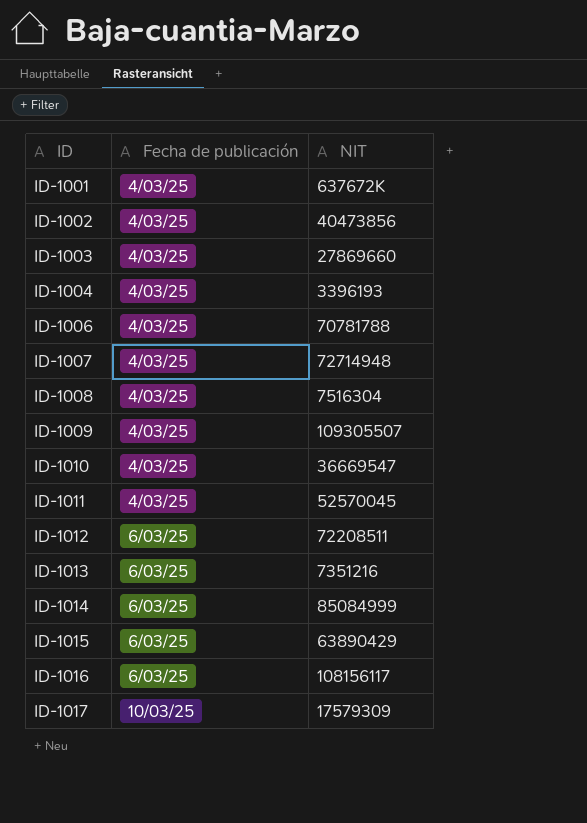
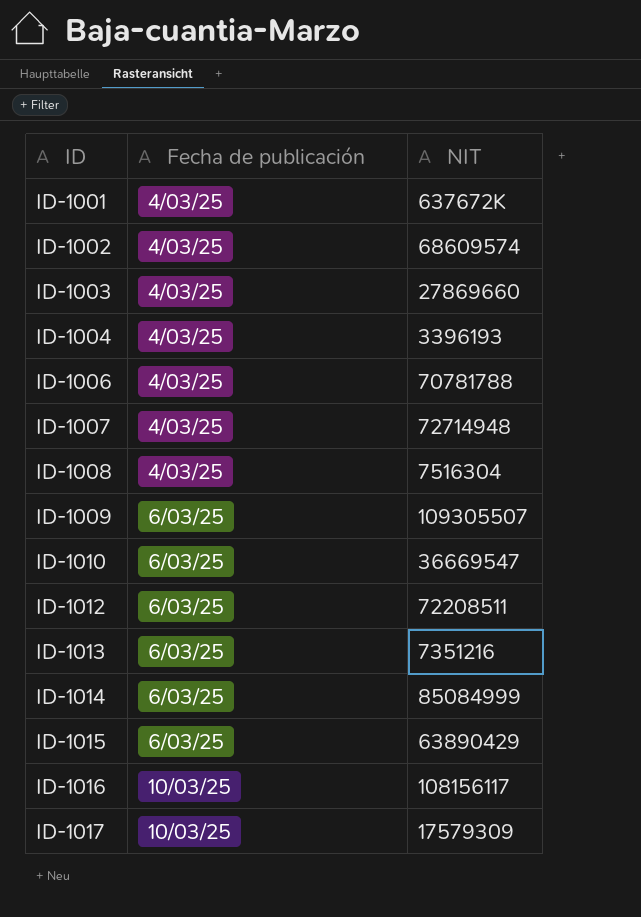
row ID-1011: 4/03/25 | 52570045 -> none
ID-1002 | NIT: 40473856 -> 68609574
ID-1009 | Fecha de publicación: 4/03/25 -> 6/03/25
ID-1010 | Fecha de publicación: 4/03/25 -> 6/03/25
ID-1016 | Fecha de publicación: 6/03/25 -> 10/03/25

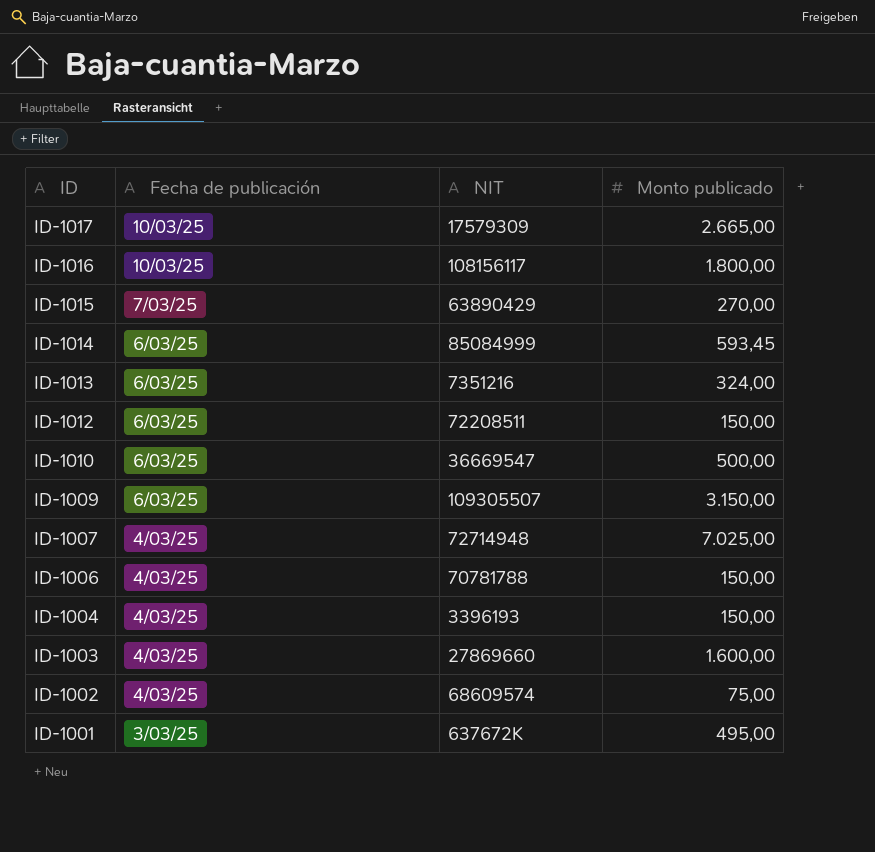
row order: ID ascending -> ID descending
column Monto publicado | position: none -> 4
row ID-1008: 4/03/25 | 7516304 -> none
ID-1015 | Fecha de publicación: 6/03/25 -> 7/03/25
ID-1001 | Fecha de publicación: 4/03/25 -> 3/03/25

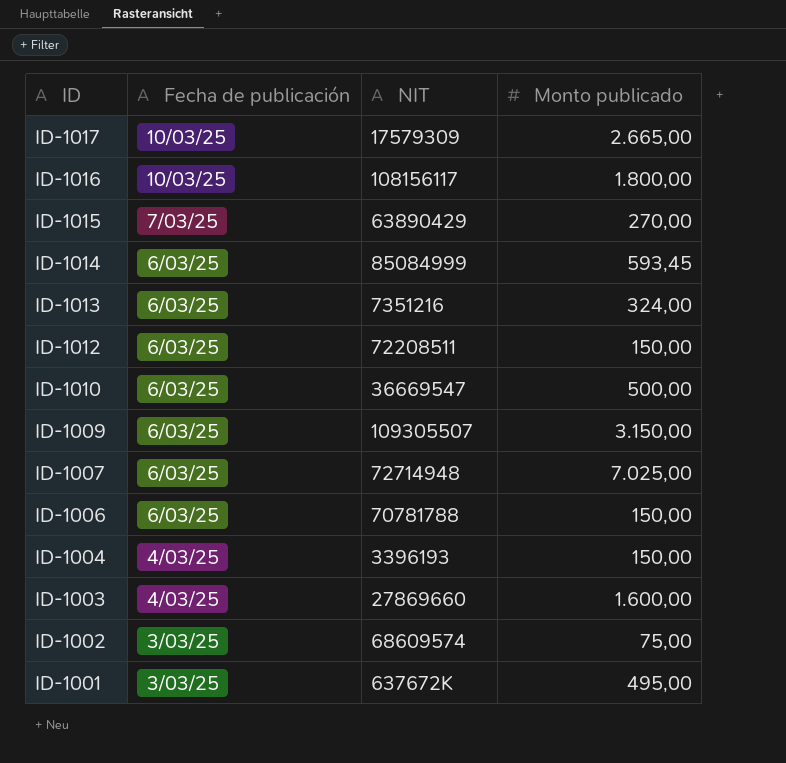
ID-1007 | Fecha de publicación: 4/03/25 -> 6/03/25
ID-1006 | Fecha de publicación: 4/03/25 -> 6/03/25
ID-1002 | Fecha de publicación: 4/03/25 -> 3/03/25

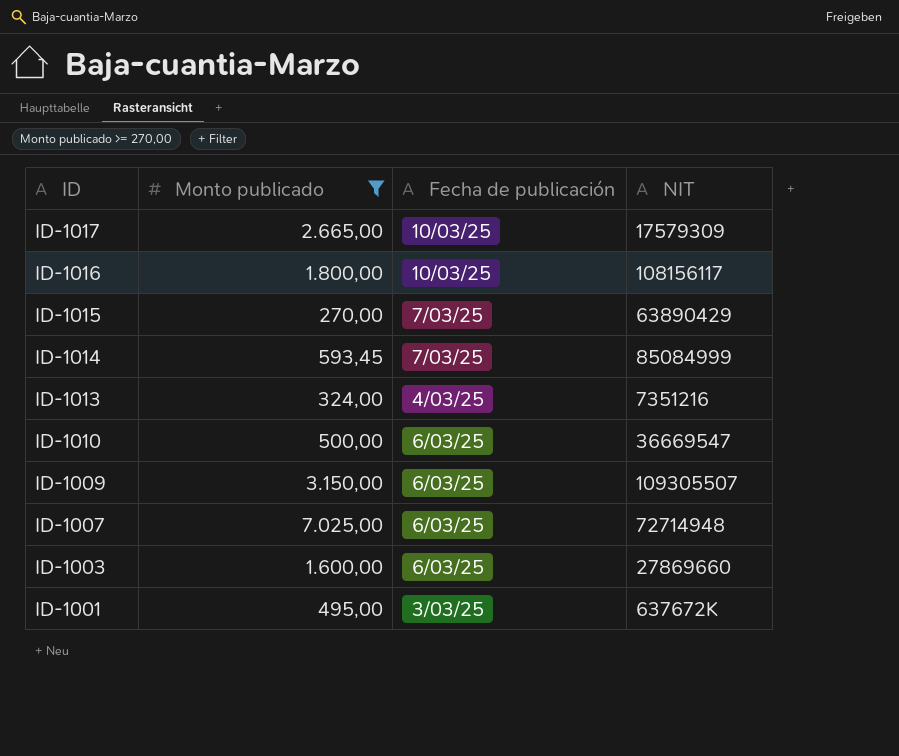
filter: none -> Monto publicado >= 270,00
column Monto publicado | position: 4 -> 2
ID-1014 | Fecha de publicación: 6/03/25 -> 7/03/25
ID-1013 | Fecha de publicación: 6/03/25 -> 4/03/25
ID-1003 | Fecha de publicación: 4/03/25 -> 6/03/25

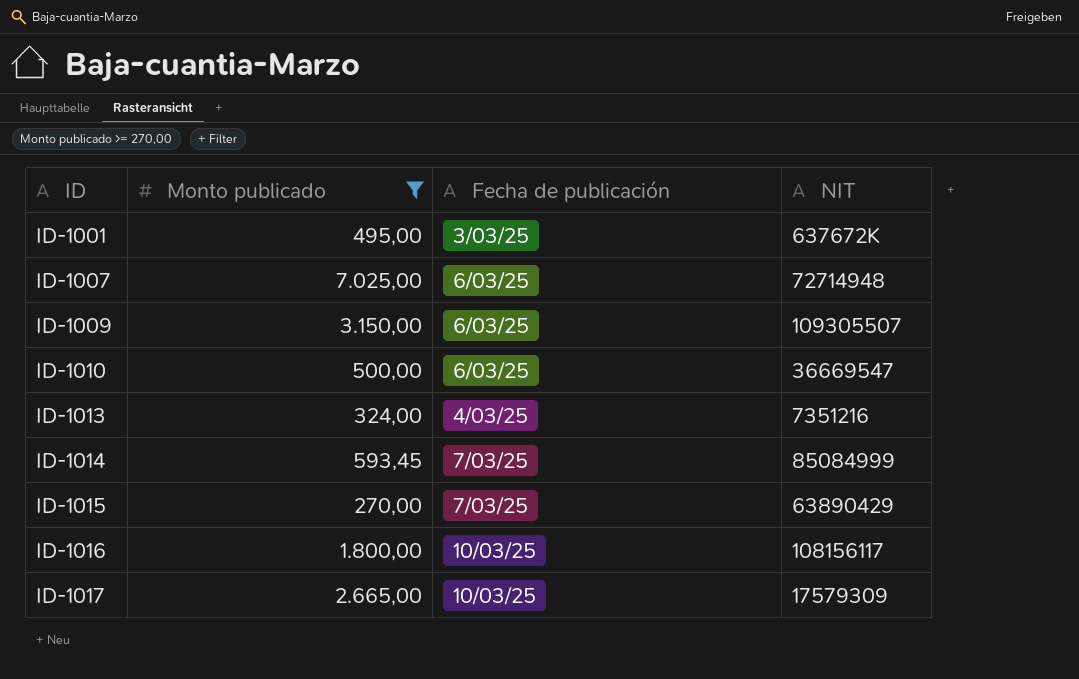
row order: ID descending -> ID ascending
row ID-1003: 1.600,00 | 6/03/25 | 27869660 -> none

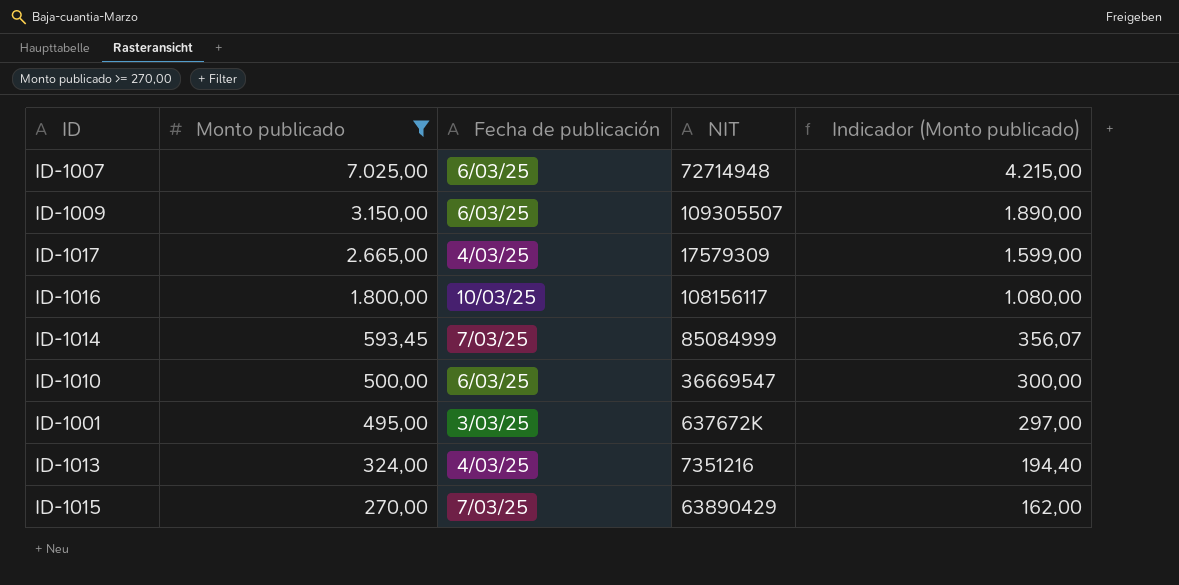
row order: ID ascending -> Monto publicado descending
column Indicador (Monto publicado) | formula: none -> [Monto publicado] * 0,6
ID-1017 | Fecha de publicación: 10/03/25 -> 4/03/25

